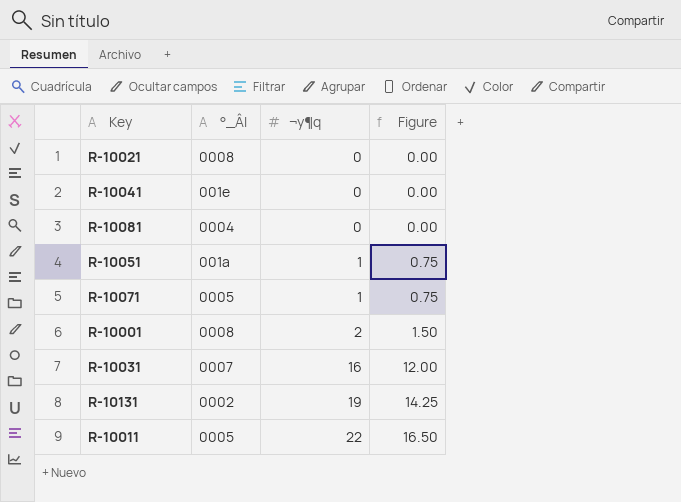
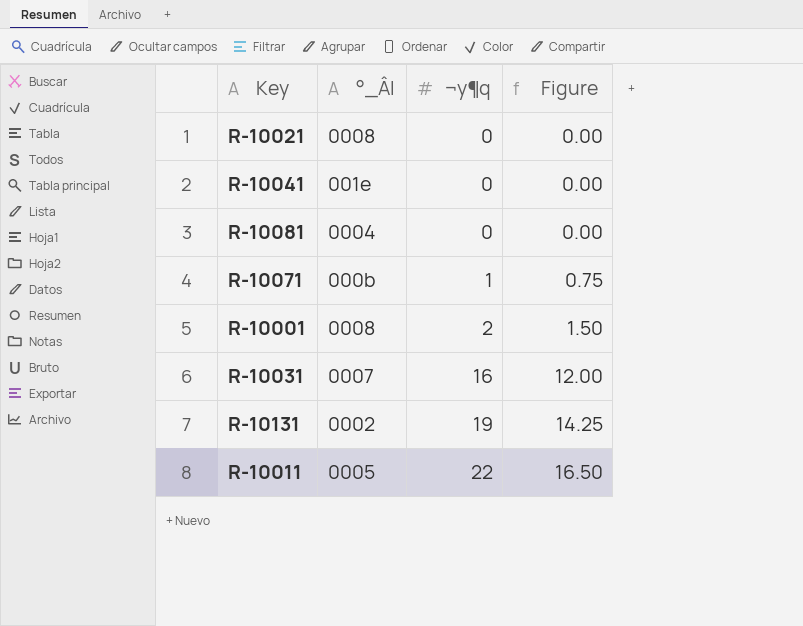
row R-10051: 001a | 1 | 0.75 -> none
R-10071 | °_ÂI: 0005 -> 000b

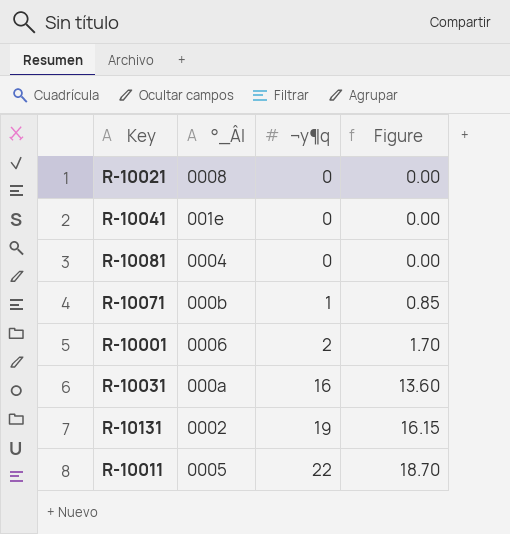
column Figure | formula: [¬y¶q] * 0.75 -> [¬y¶q] * 0.85
R-10001 | °_ÂI: 0008 -> 0006
R-10031 | °_ÂI: 0007 -> 000a

